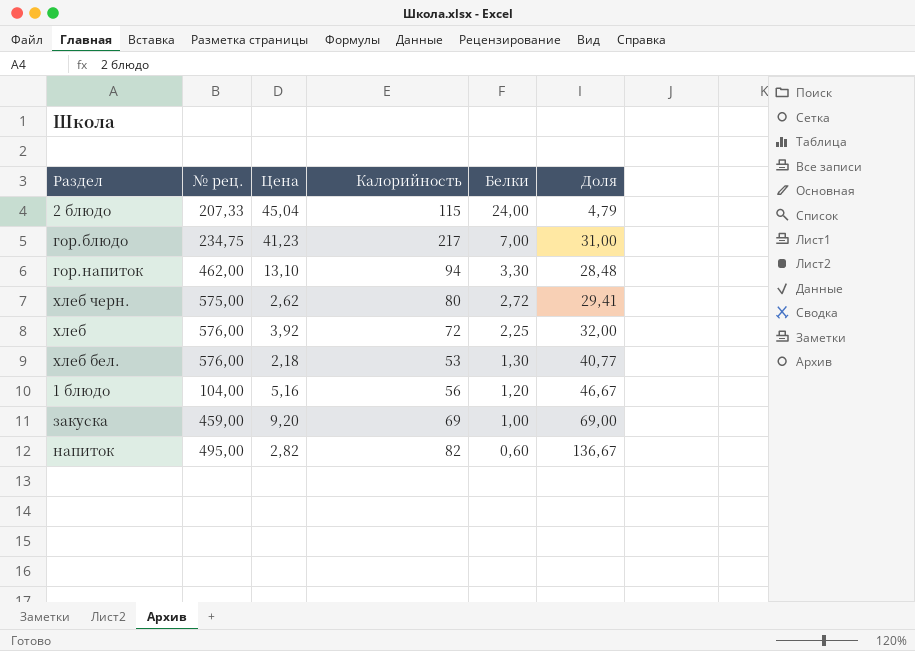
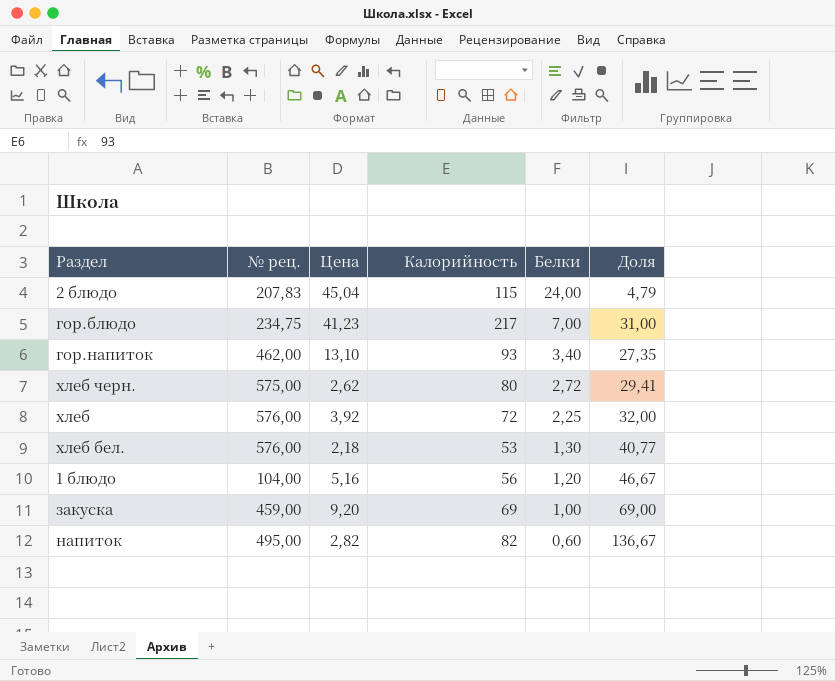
2 блюдо | № рец.: 207,33 -> 207,83
гор.напиток | Калорийность: 94 -> 93
гор.напиток | Белки: 3,30 -> 3,40
гор.напиток | Доля: 28,48 -> 27,35

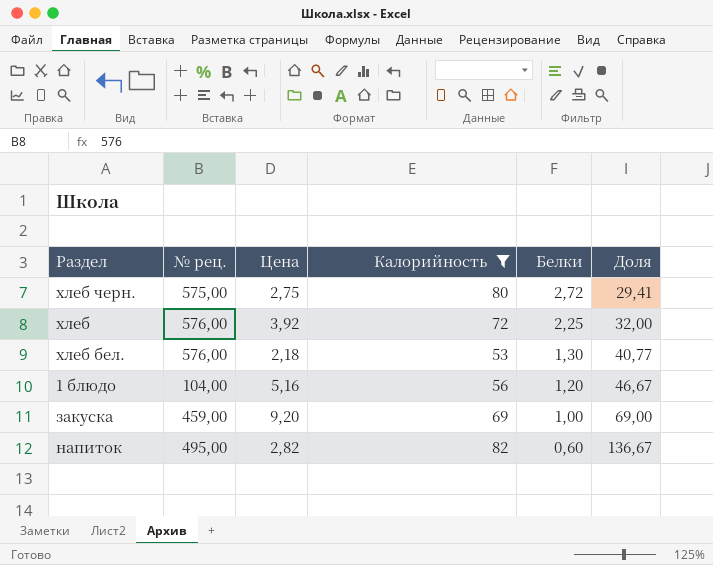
filter: none -> Калорийность <= 82
хлеб черн. | Цена: 2,62 -> 2,75

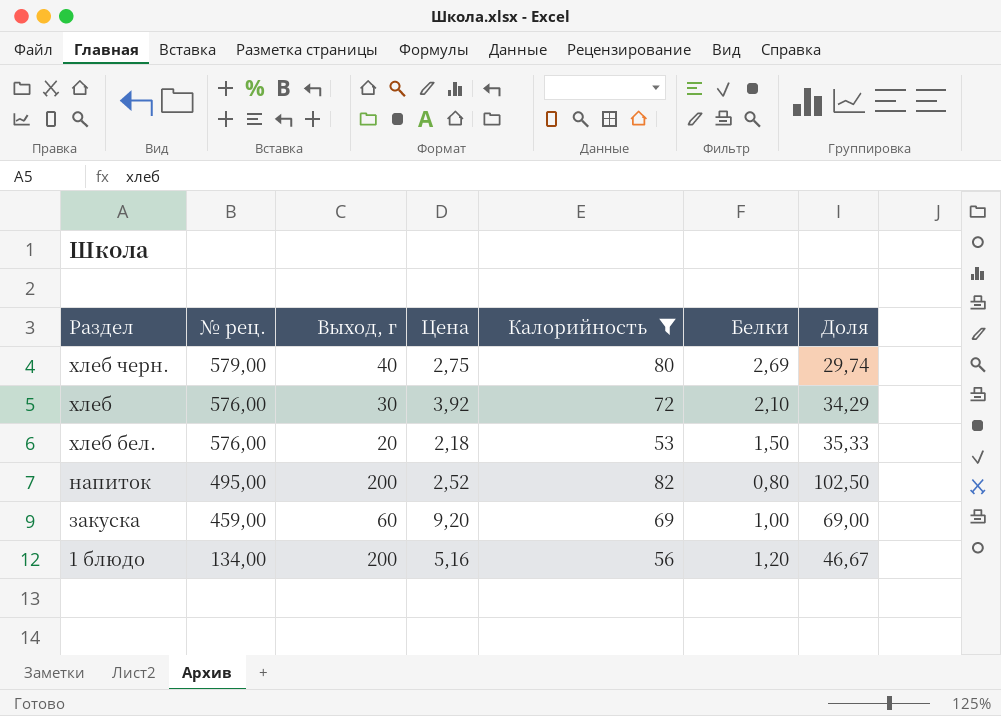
row order: Белки descending -> № рец. descending
column Выход, г | position: none -> 3
хлеб черн. | № рец.: 575,00 -> 579,00
хлеб черн. | Белки: 2,72 -> 2,69
хлеб черн. | Доля: 29,41 -> 29,74
хлеб | Белки: 2,25 -> 2,10
хлеб | Доля: 32,00 -> 34,29
хлеб бел. | Белки: 1,30 -> 1,50
хлеб бел. | Доля: 40,77 -> 35,33
напиток | Цена: 2,82 -> 2,52
напиток | Белки: 0,60 -> 0,80
напиток | Доля: 136,67 -> 102,50
1 блюдо | № рец.: 104,00 -> 134,00

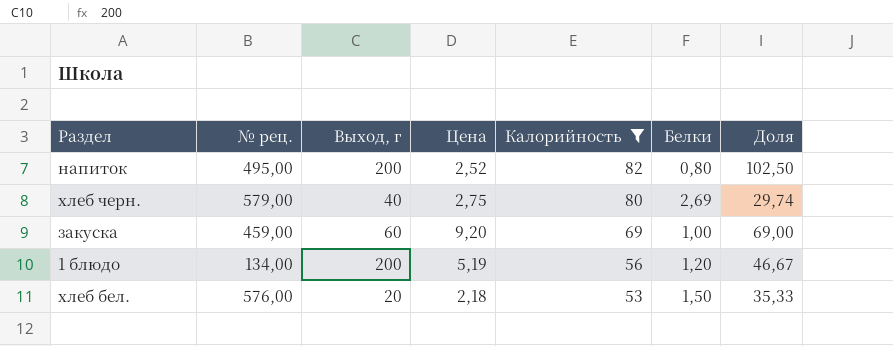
row order: № рец. descending -> Калорийность descending
row хлеб: 576,00 | 30 | 3,92 | 72 | 2,10 | 34,29 -> none
1 блюдо | Цена: 5,16 -> 5,19

